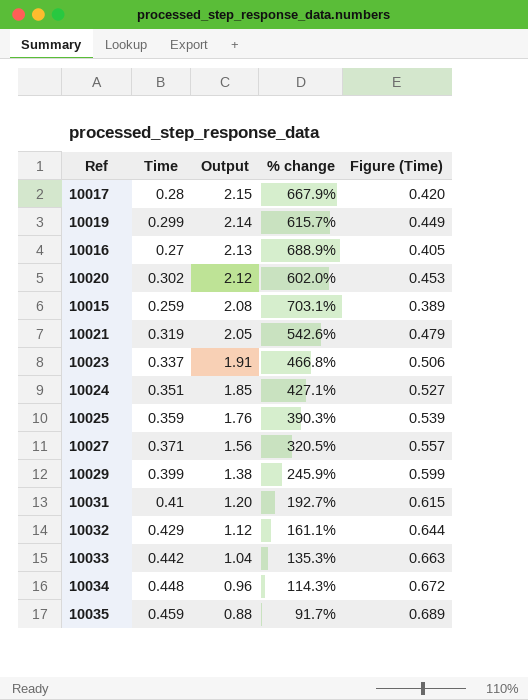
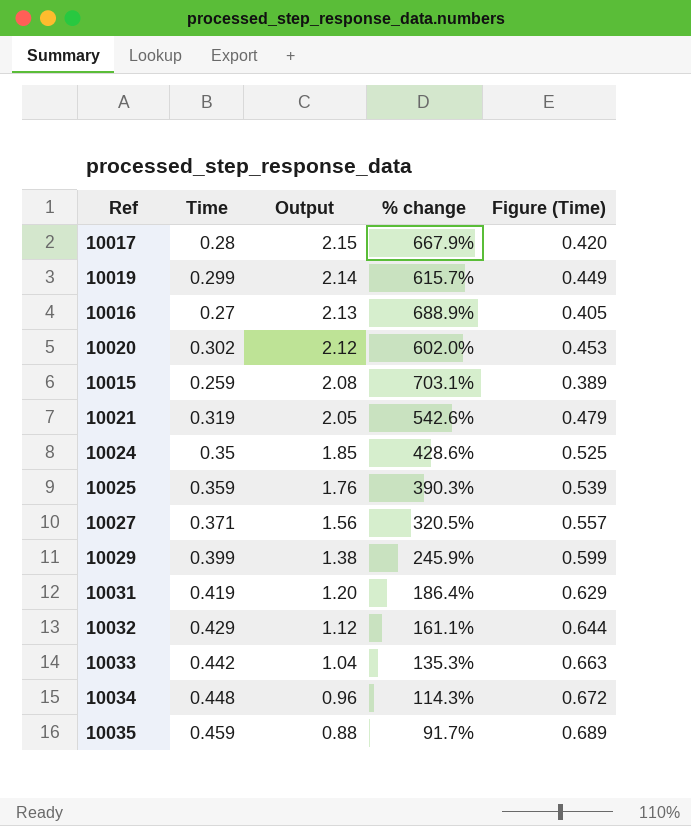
row 10023: 0.337 | 1.91 | 466.8% | 0.506 -> none
10024 | Time: 0.351 -> 0.35
10024 | % change: 427.1% -> 428.6%
10024 | Figure (Time): 0.527 -> 0.525
10031 | Time: 0.41 -> 0.419
10031 | % change: 192.7% -> 186.4%
10031 | Figure (Time): 0.615 -> 0.629

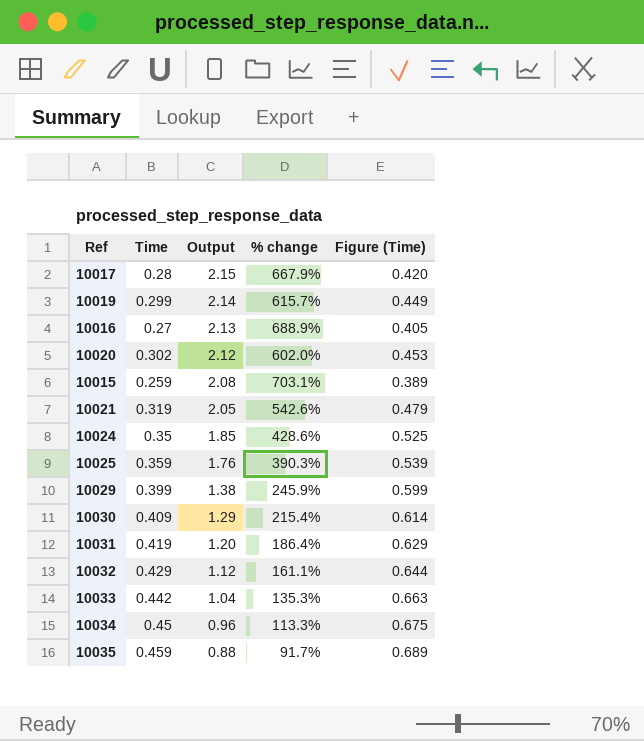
row 10027: 0.371 | 1.56 | 320.5% | 0.557 -> none
row 10030: none -> 0.409 | 1.29 | 215.4% | 0.614
10034 | Time: 0.448 -> 0.45
10034 | % change: 114.3% -> 113.3%
10034 | Figure (Time): 0.672 -> 0.675

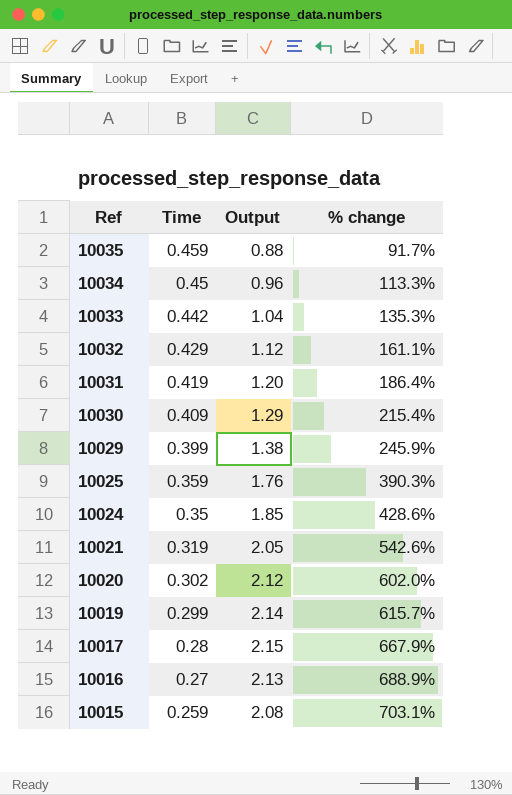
row order: Output descending -> Ref descending
column Figure (Time) | formula: [Time] * 1.5 -> none

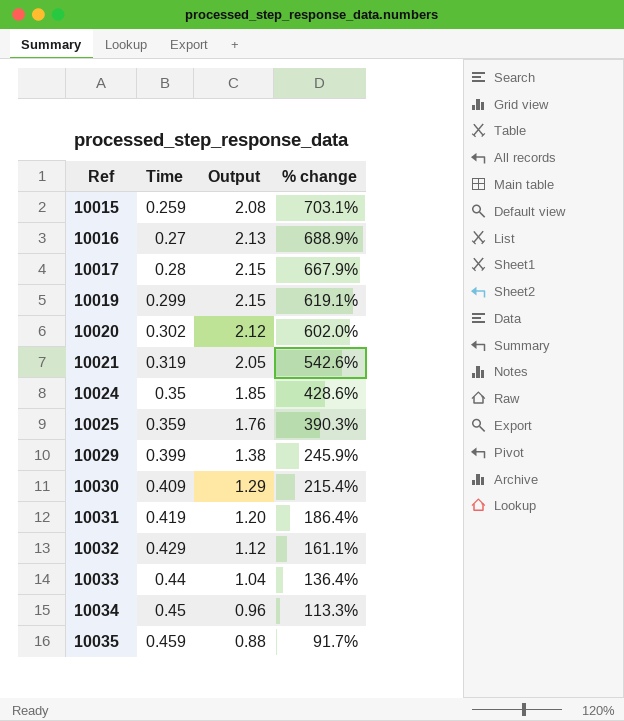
row order: Ref descending -> Ref ascending
10019 | Output: 2.14 -> 2.15
10019 | % change: 615.7% -> 619.1%
10033 | Time: 0.442 -> 0.44
10033 | % change: 135.3% -> 136.4%

